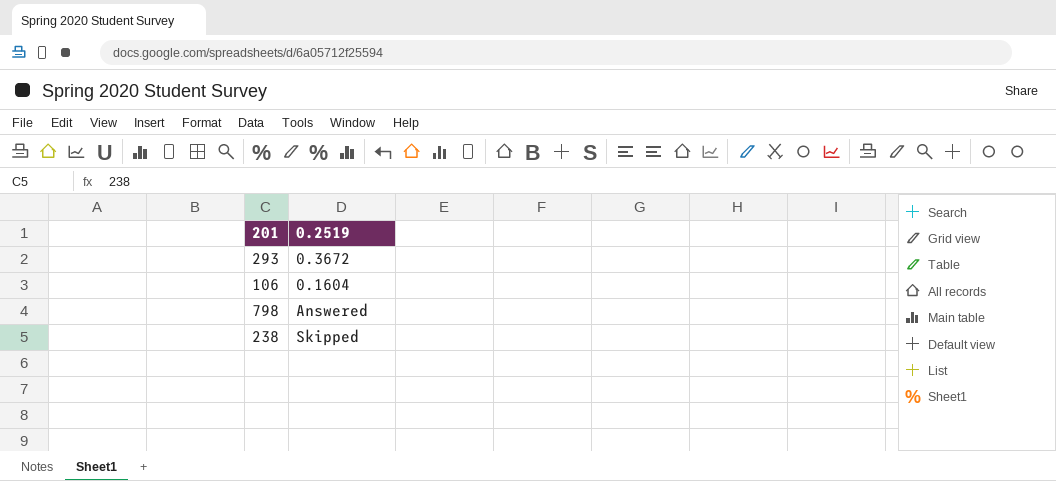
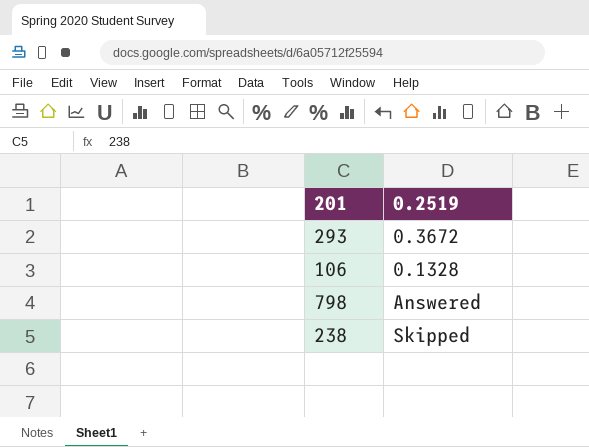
106 | 0.2519: 0.1604 -> 0.1328

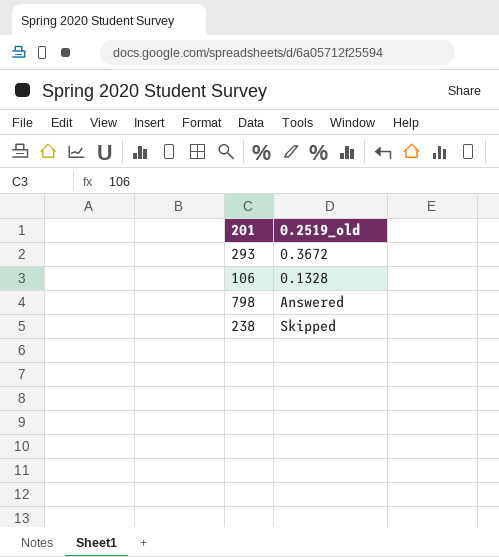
column name: 0.2519 -> 0.2519_old

